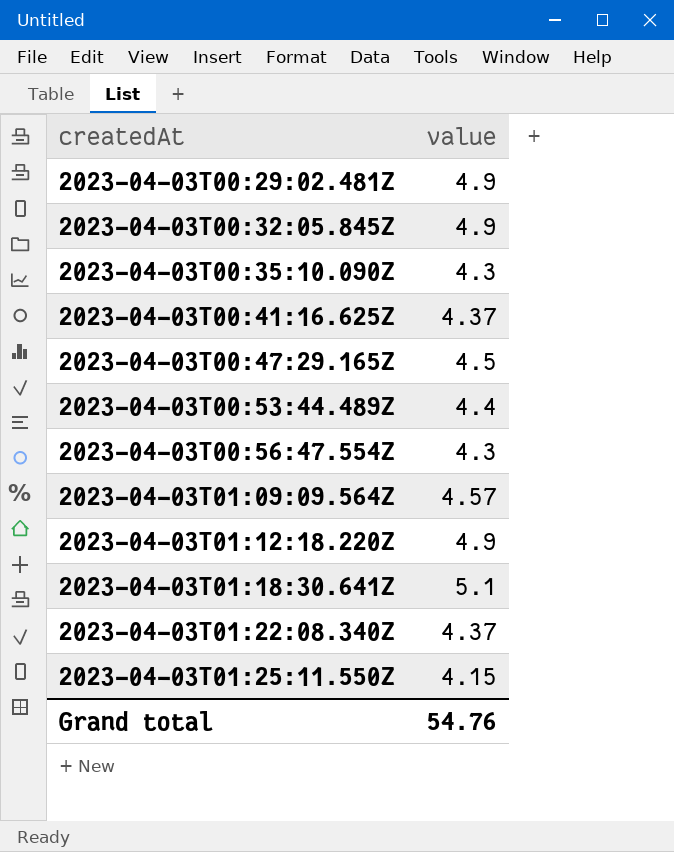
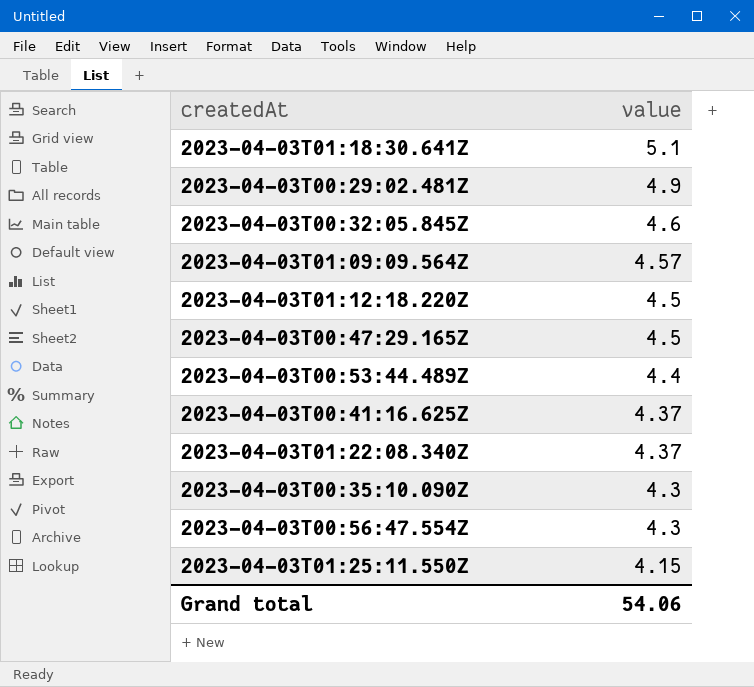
row order: createdAt ascending -> value descending
2023-04-03T00:32:05.845Z | value: 4.9 -> 4.6
2023-04-03T01:12:18.220Z | value: 4.9 -> 4.5
Grand total | value: 54.76 -> 54.06

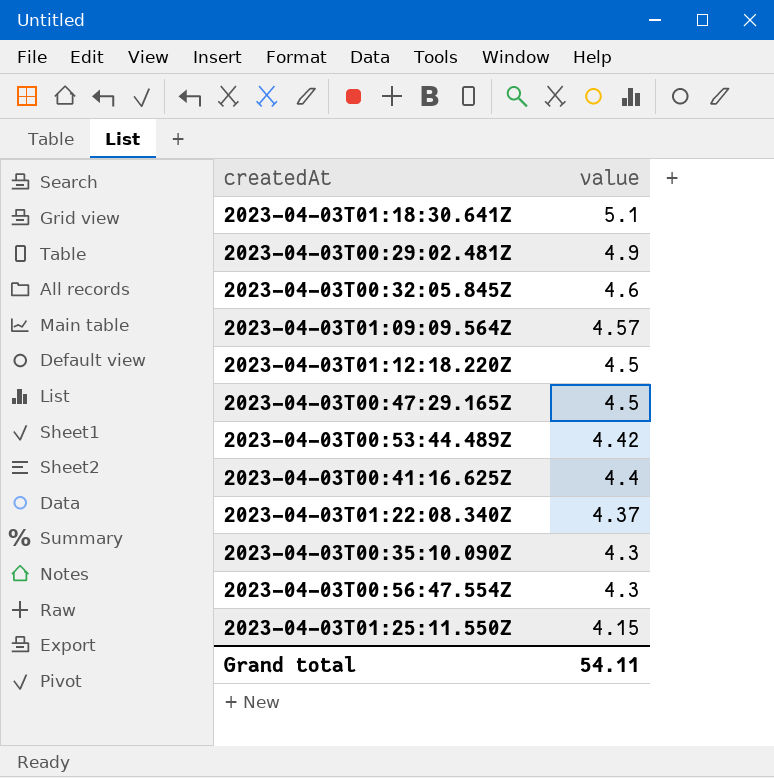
2023-04-03T00:53:44.489Z | value: 4.4 -> 4.42
2023-04-03T00:41:16.625Z | value: 4.37 -> 4.4
Grand total | value: 54.06 -> 54.11

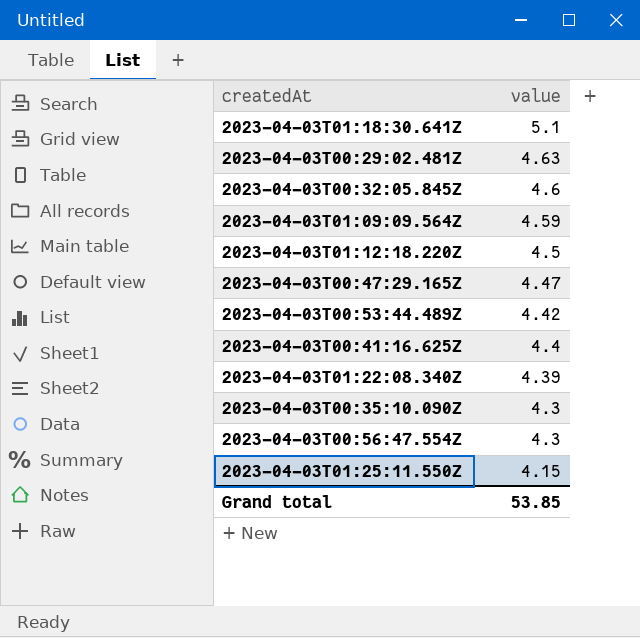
2023-04-03T00:29:02.481Z | value: 4.9 -> 4.63
2023-04-03T01:09:09.564Z | value: 4.57 -> 4.59
2023-04-03T00:47:29.165Z | value: 4.5 -> 4.47
2023-04-03T01:22:08.340Z | value: 4.37 -> 4.39
Grand total | value: 54.11 -> 53.85

